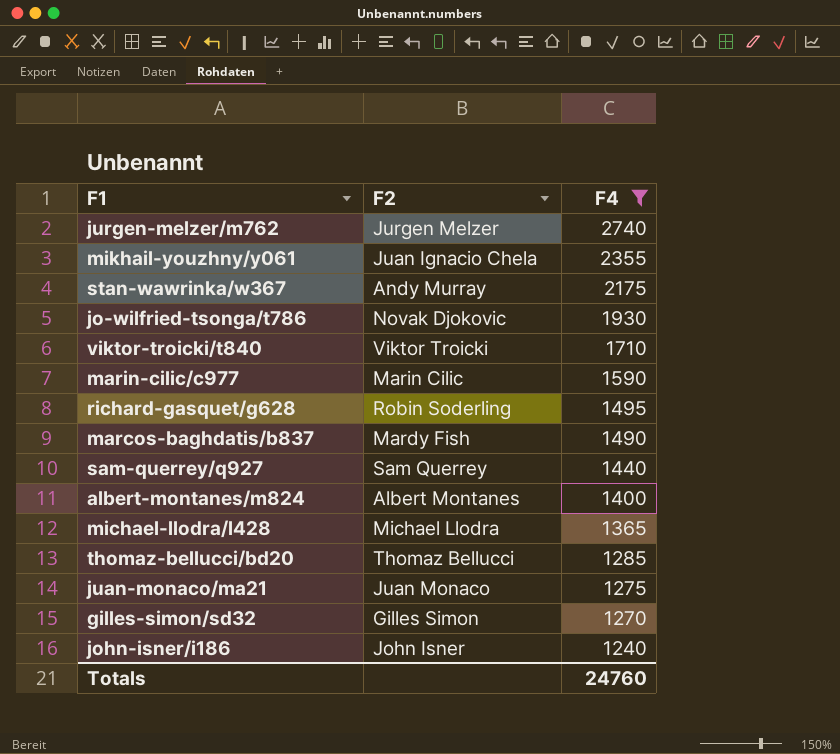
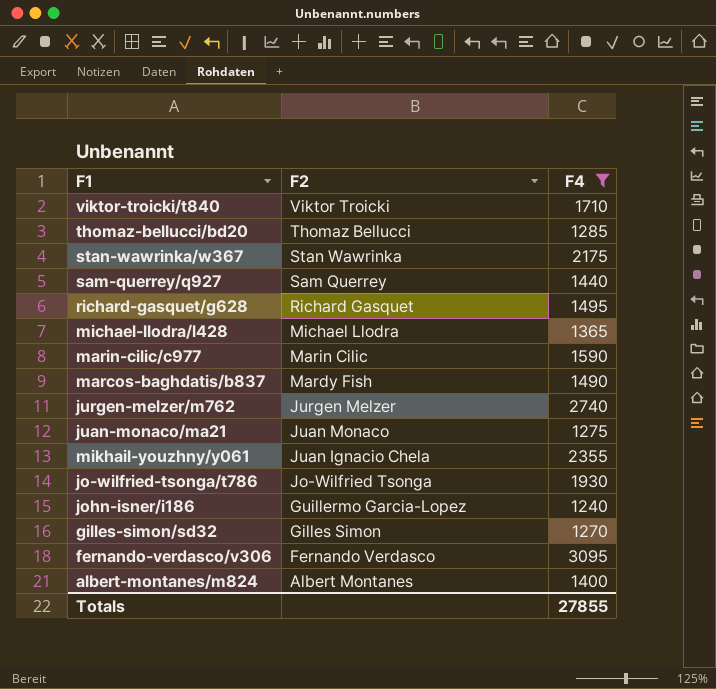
row order: F4 descending -> F2 descending
stan-wawrinka/w367 | F2: Andy Murray -> Stan Wawrinka
richard-gasquet/g628 | F2: Robin Soderling -> Richard Gasquet
jo-wilfried-tsonga/t786 | F2: Novak Djokovic -> Jo-Wilfried Tsonga
john-isner/i186 | F2: John Isner -> Guillermo Garcia-Lopez
row fernando-verdasco/v306: none -> Fernando Verdasco | 3095
Totals | F4: 24760 -> 27855

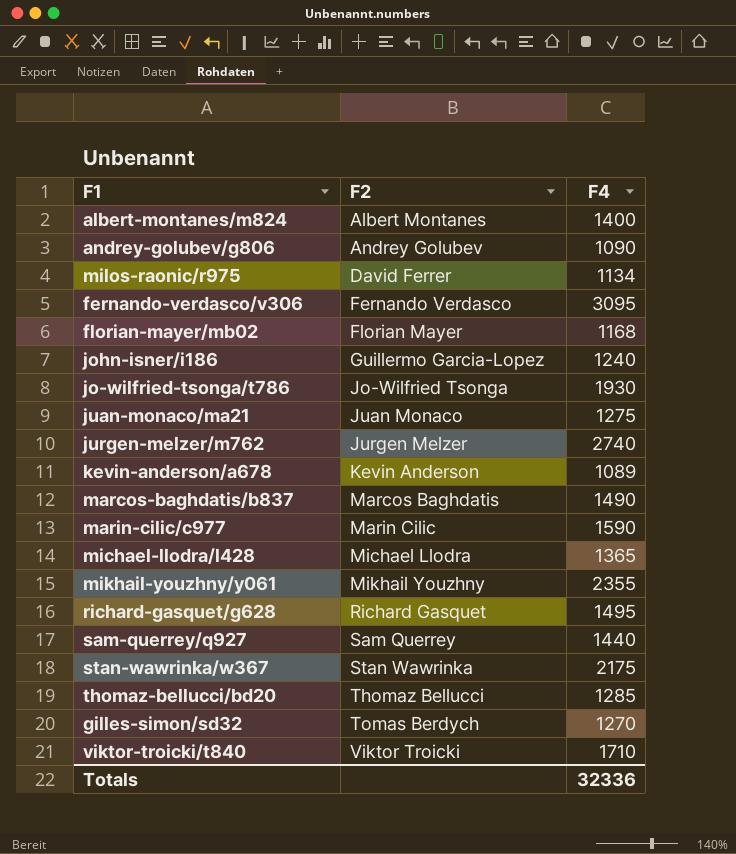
filter: F4 >= 1240 -> none
row order: F2 descending -> F2 ascending
marcos-baghdatis/b837 | F2: Mardy Fish -> Marcos Baghdatis
mikhail-youzhny/y061 | F2: Juan Ignacio Chela -> Mikhail Youzhny
gilles-simon/sd32 | F2: Gilles Simon -> Tomas Berdych
Totals | F4: 27855 -> 32336

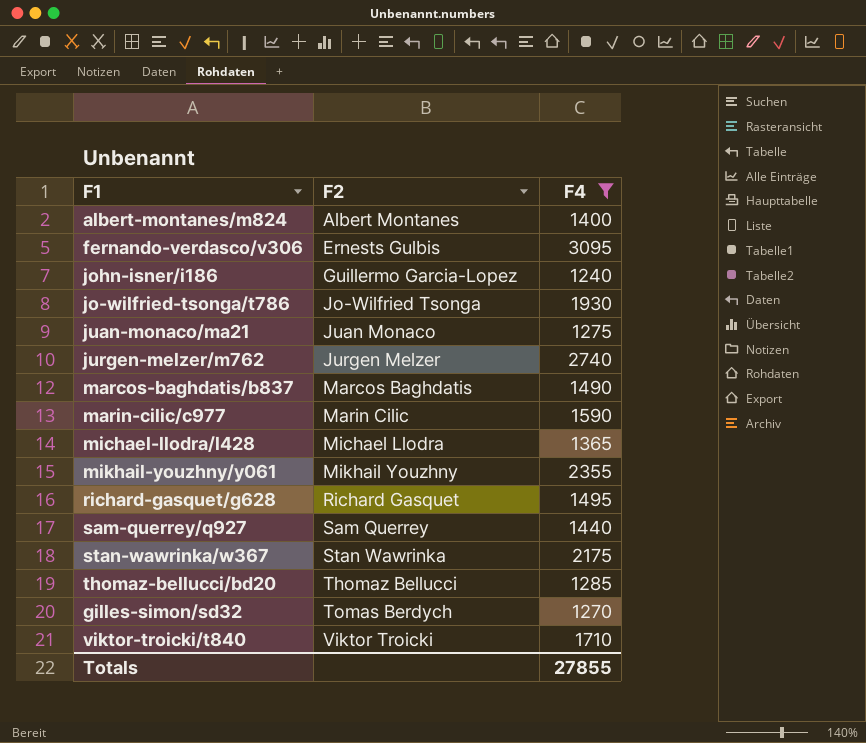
filter: none -> F4 >= 1240
fernando-verdasco/v306 | F2: Fernando Verdasco -> Ernests Gulbis
Totals | F4: 32336 -> 27855

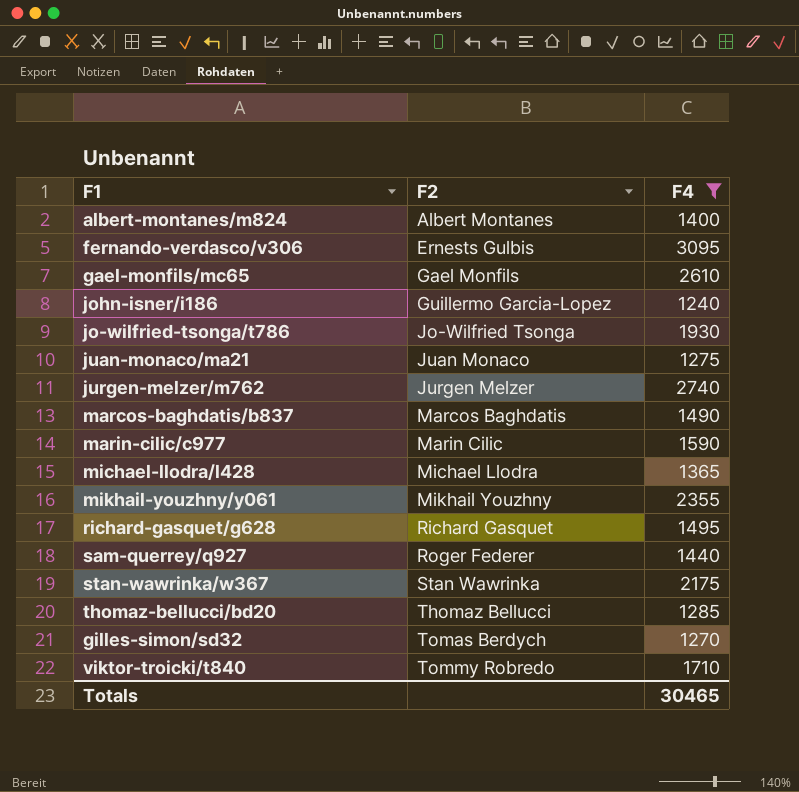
row gael-monfils/mc65: none -> Gael Monfils | 2610
sam-querrey/q927 | F2: Sam Querrey -> Roger Federer
viktor-troicki/t840 | F2: Viktor Troicki -> Tommy Robredo
Totals | F4: 27855 -> 30465

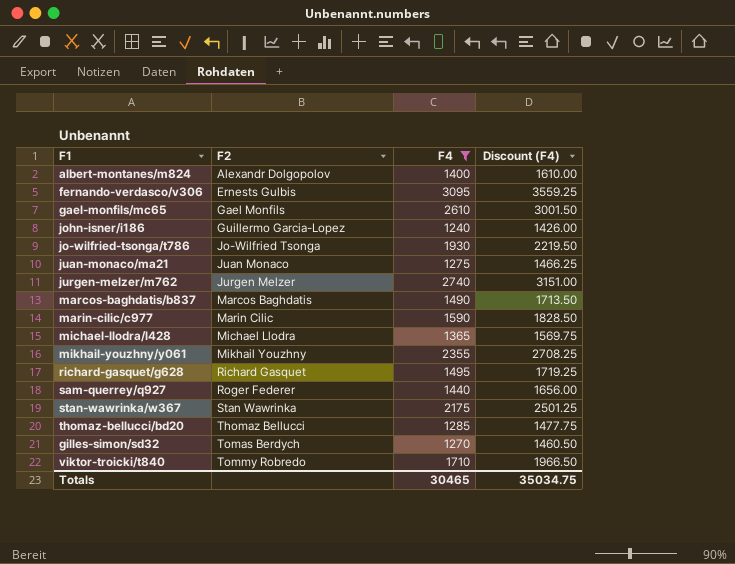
column Discount (F4) | formula: none -> [F4] * 1.15
albert-montanes/m824 | F2: Albert Montanes -> Alexandr Dolgopolov

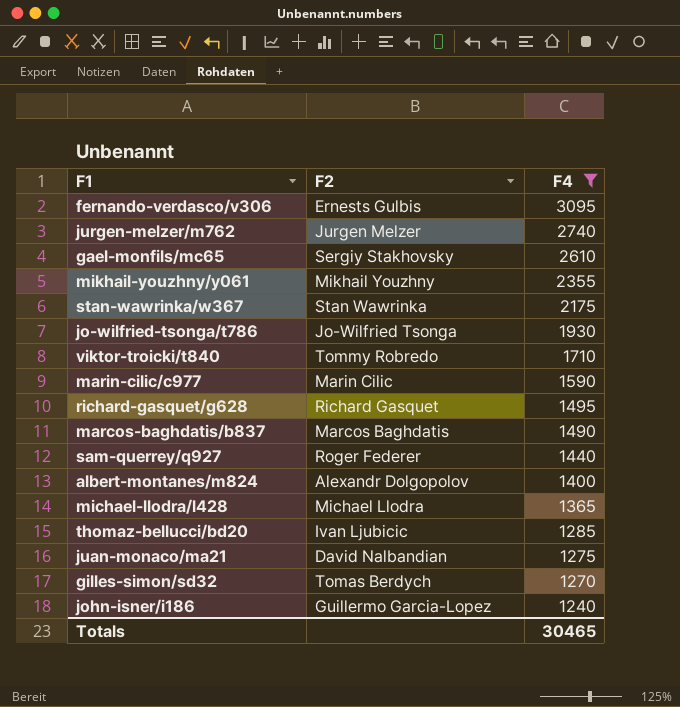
row order: F2 ascending -> F4 descending
column Discount (F4) | formula: [F4] * 1.15 -> none
gael-monfils/mc65 | F2: Gael Monfils -> Sergiy Stakhovsky
thomaz-bellucci/bd20 | F2: Thomaz Bellucci -> Ivan Ljubicic
juan-monaco/ma21 | F2: Juan Monaco -> David Nalbandian

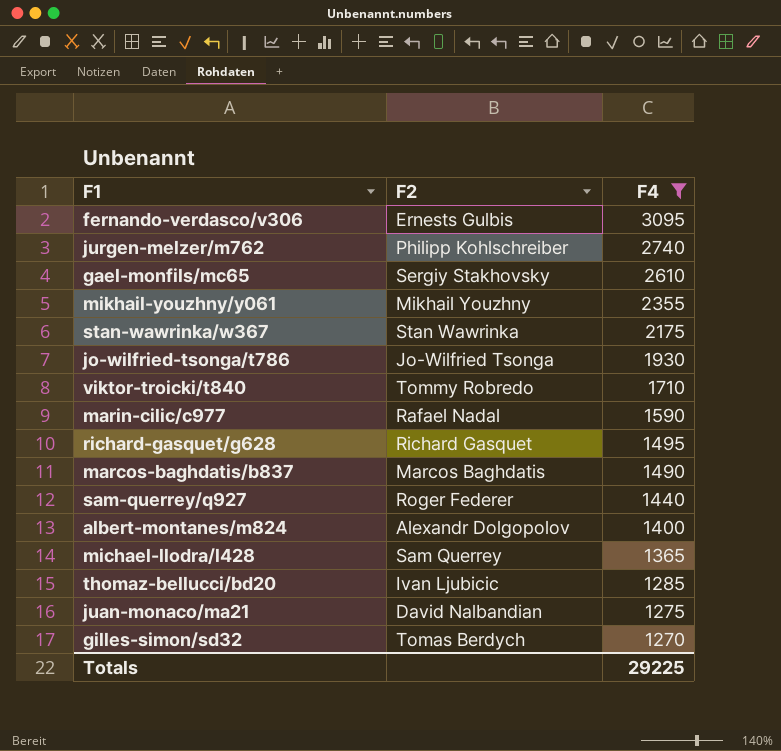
row john-isner/i186: Guillermo Garcia-Lopez | 1240 -> none
jurgen-melzer/m762 | F2: Jurgen Melzer -> Philipp Kohlschreiber
marin-cilic/c977 | F2: Marin Cilic -> Rafael Nadal
michael-llodra/l428 | F2: Michael Llodra -> Sam Querrey
Totals | F4: 30465 -> 29225

